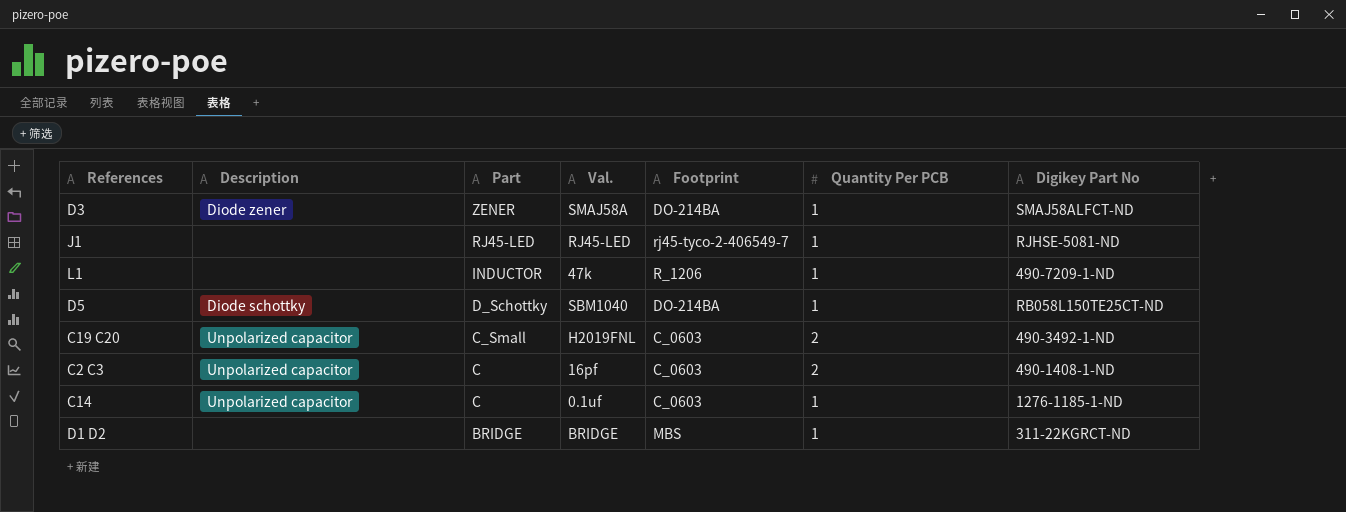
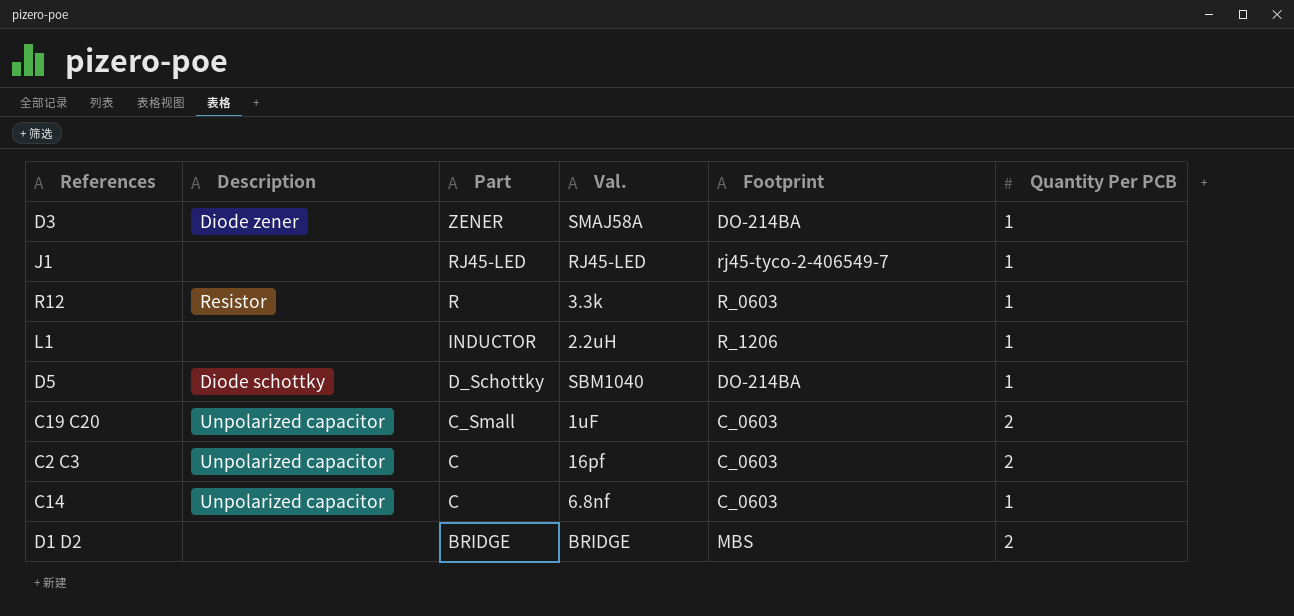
column Digikey Part No | position: 7 -> none
row R12: none -> Resistor | R | 3.3k | R_0603 | 1
L1 | Val.: 47k -> 2.2uH
C19 C20 | Val.: H2019FNL -> 1uF
C14 | Val.: 0.1uf -> 6.8nf
D1 D2 | Quantity Per PCB: 1 -> 2

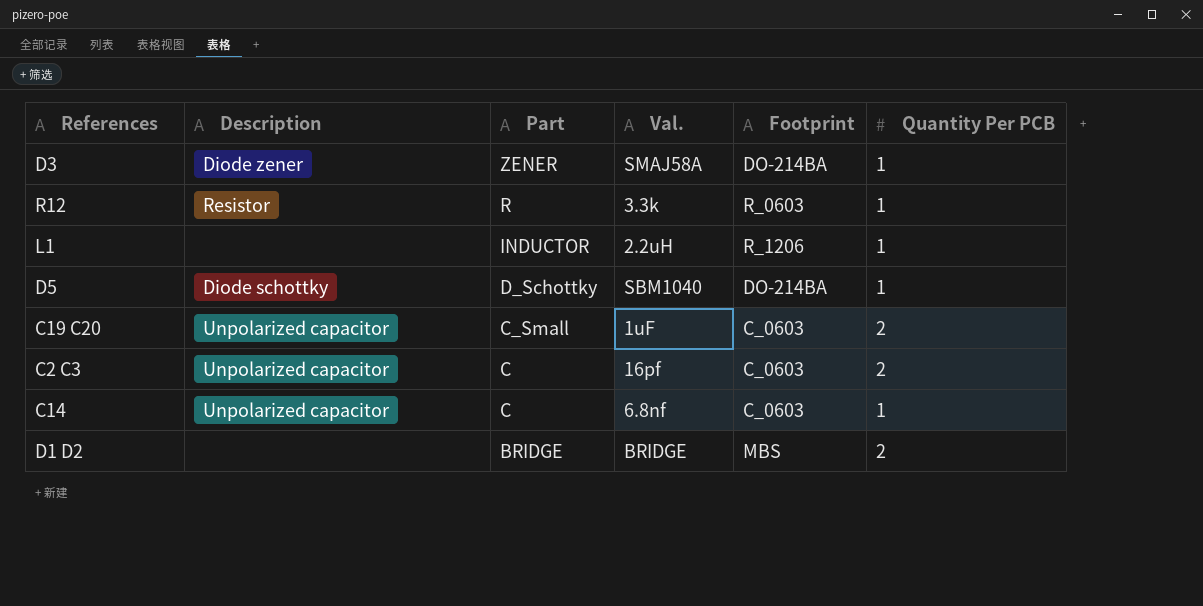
row J1: none | RJ45-LED | RJ45-LED | rj45-tyco-2-406549-7 | 1 -> none

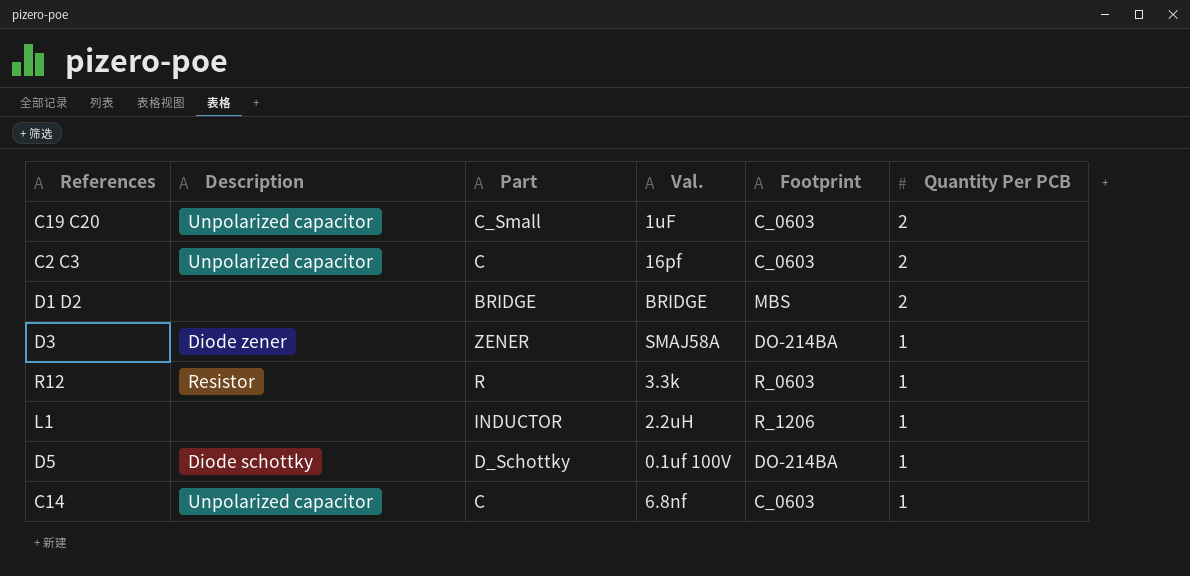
row order: Part descending -> Quantity Per PCB descending
D5 | Val.: SBM1040 -> 0.1uf 100V

